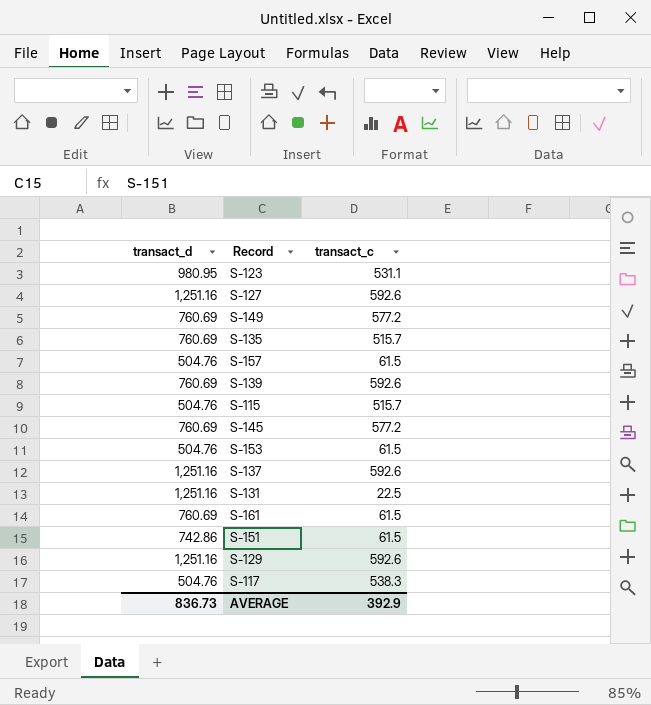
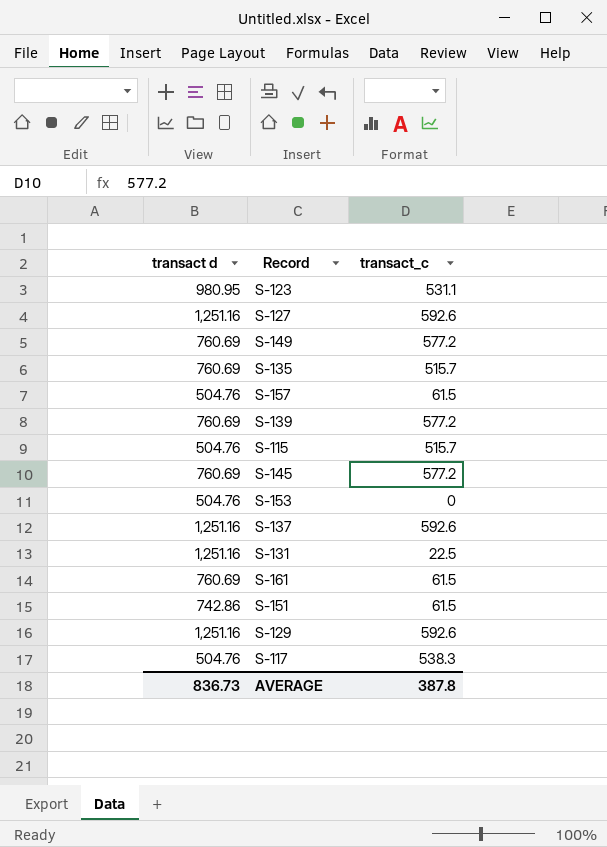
column name: transact_d -> transact d
S-139 | transact_c: 592.6 -> 577.2
S-153 | transact_c: 61.5 -> 0
AVERAGE | transact_c: 392.9 -> 387.8

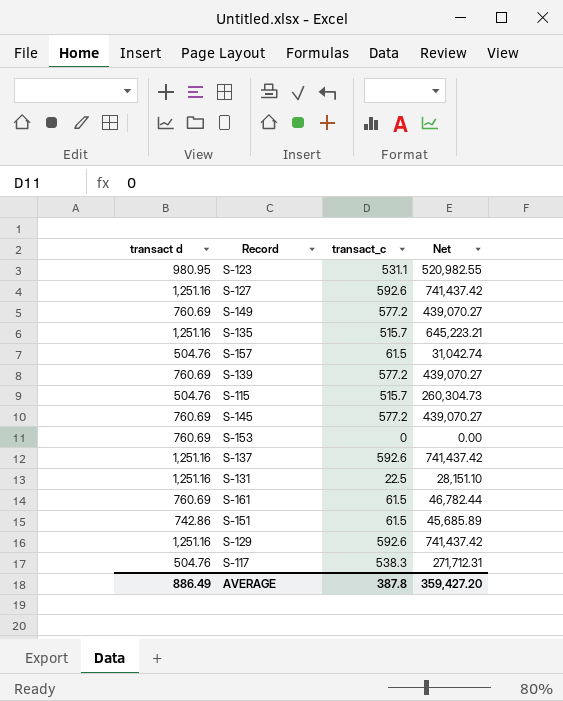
column Net | formula: none -> [transact d] * [transact_c]
S-135 | transact d: 760.69 -> 1,251.16
S-153 | transact d: 504.76 -> 760.69
AVERAGE | transact d: 836.73 -> 886.49

